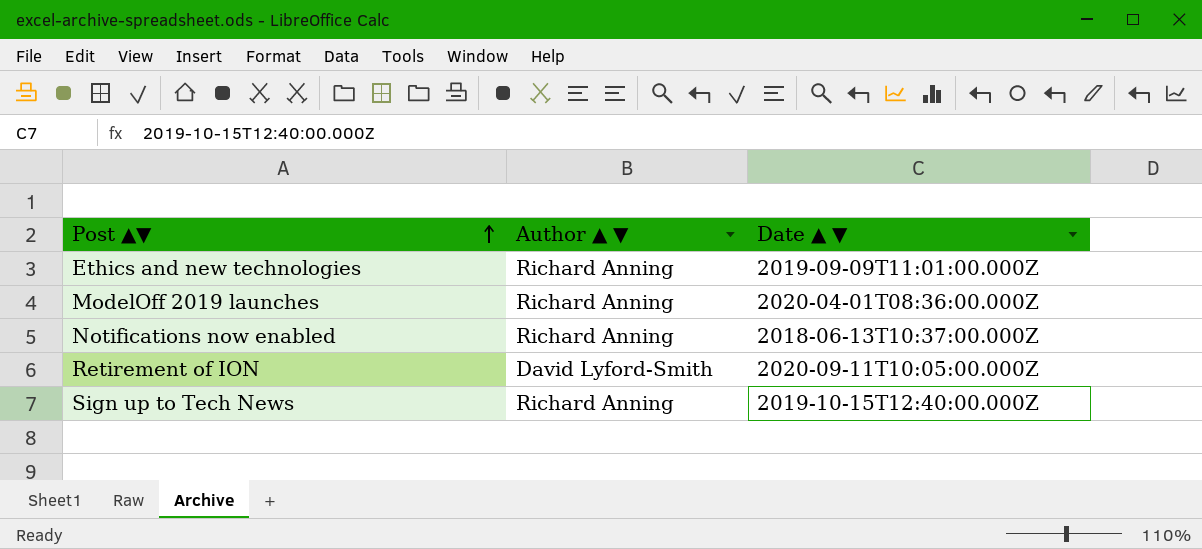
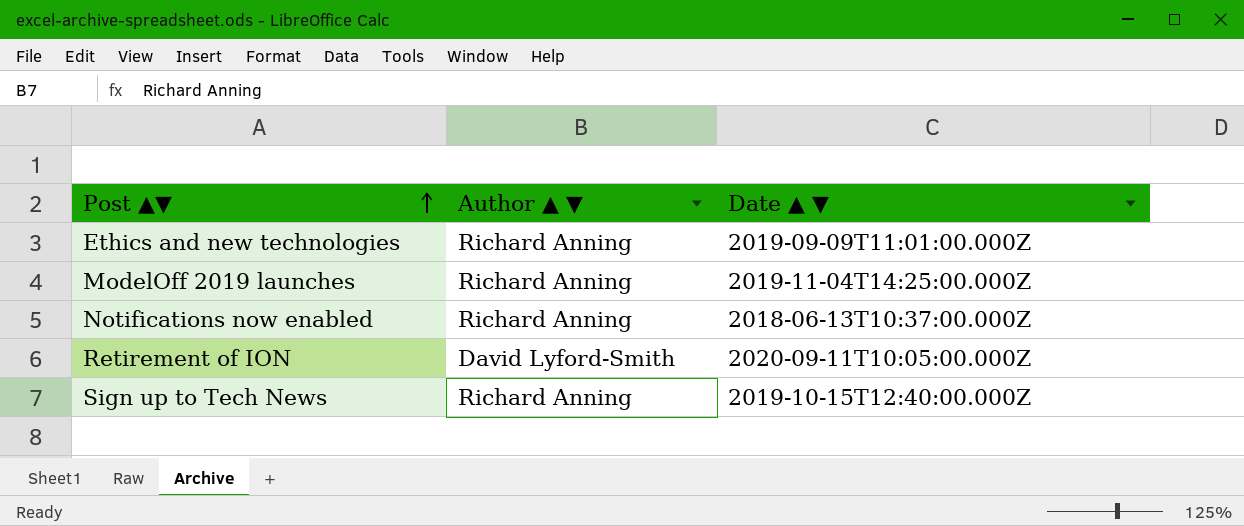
ModelOff 2019 launches | Date ▲ ▼: 2020-04-01T08:36:00.000Z -> 2019-11-04T14:25:00.000Z

